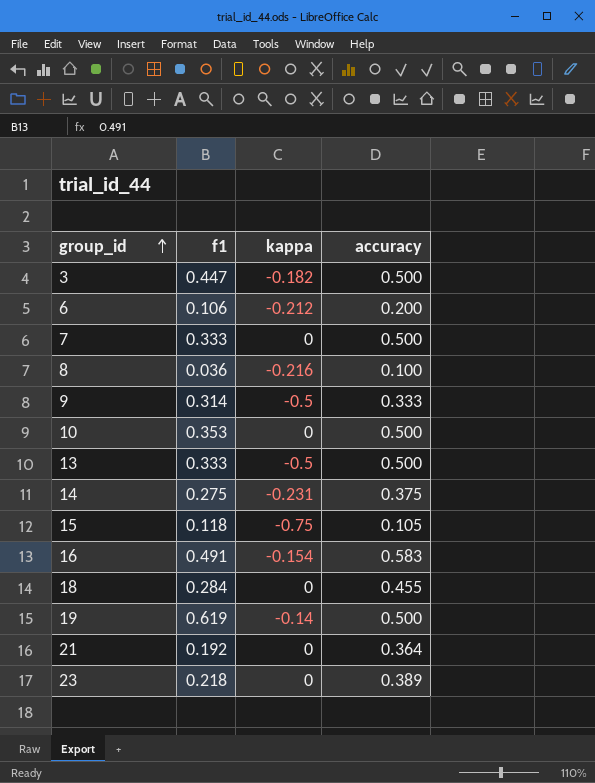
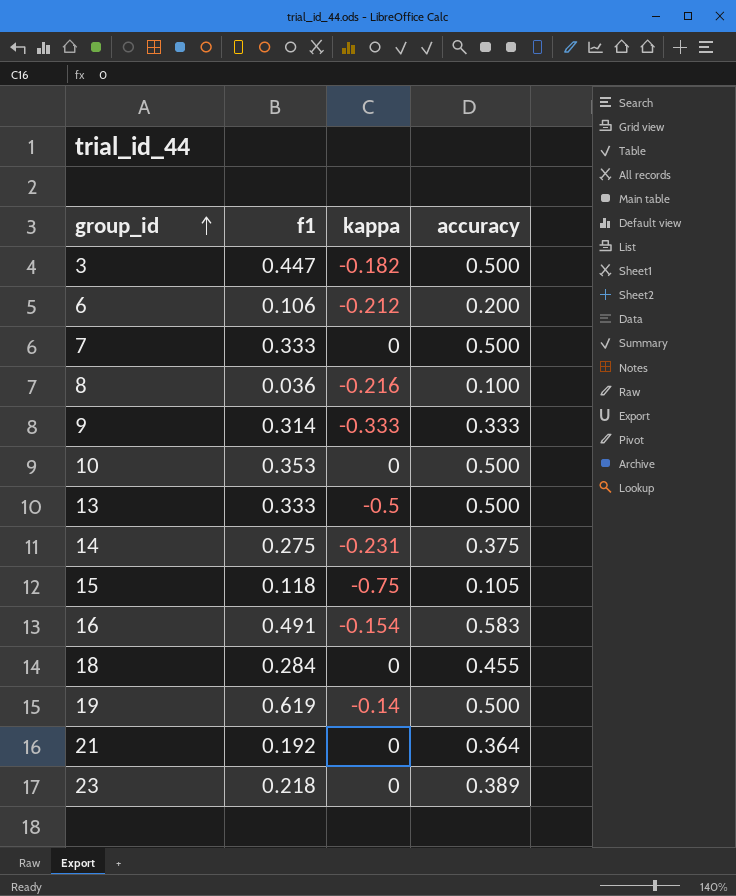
9 | kappa: -0.5 -> -0.333

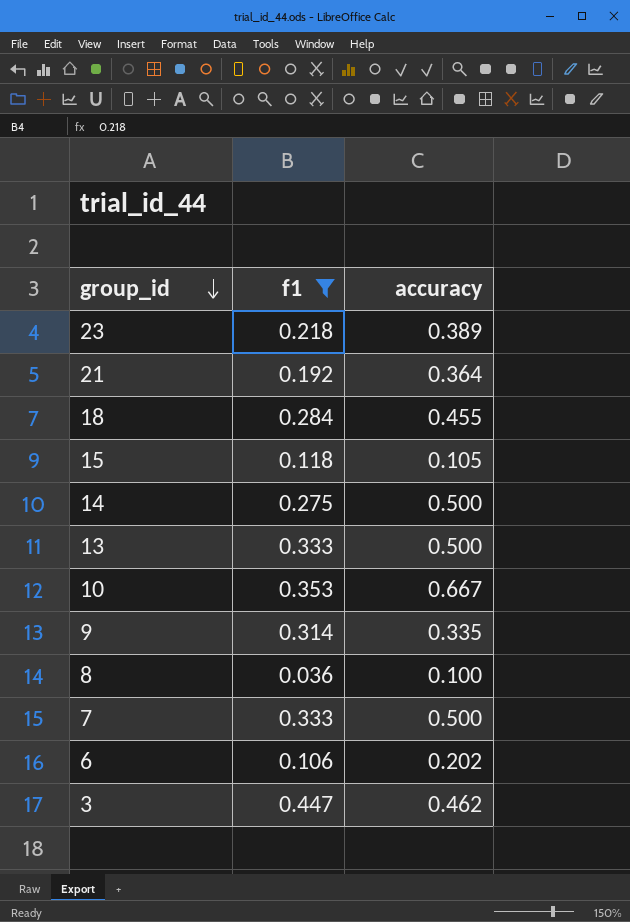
filter: none -> f1 <= 0.447
row order: group_id ascending -> group_id descending
column kappa | position: 3 -> none
14 | accuracy: 0.375 -> 0.500
10 | accuracy: 0.500 -> 0.667
9 | accuracy: 0.333 -> 0.335
6 | accuracy: 0.200 -> 0.202
3 | accuracy: 0.500 -> 0.462

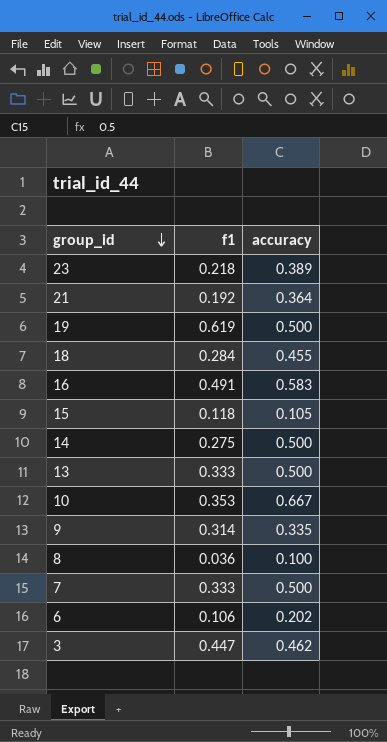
filter: f1 <= 0.447 -> none

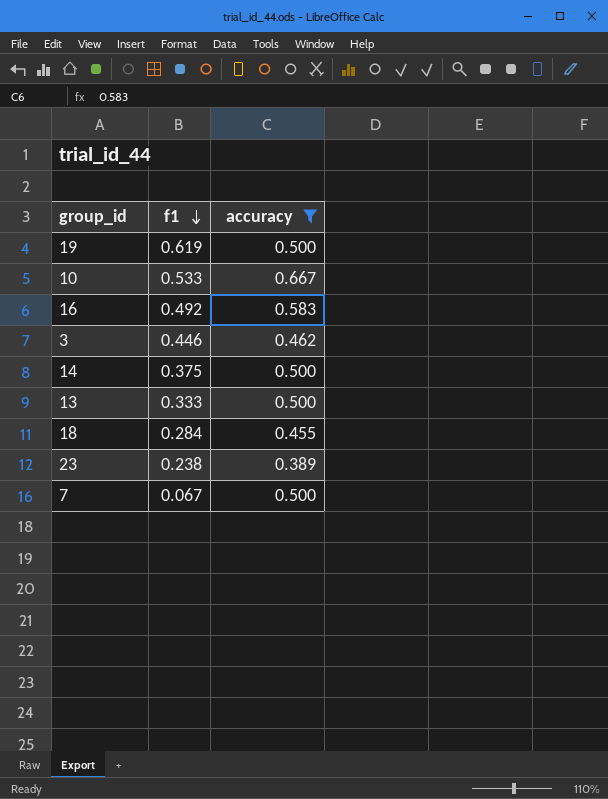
filter: none -> accuracy >= 0.389
row order: group_id descending -> f1 descending
10 | f1: 0.353 -> 0.533
16 | f1: 0.491 -> 0.492
3 | f1: 0.447 -> 0.446
14 | f1: 0.275 -> 0.375
23 | f1: 0.218 -> 0.238
7 | f1: 0.333 -> 0.067

